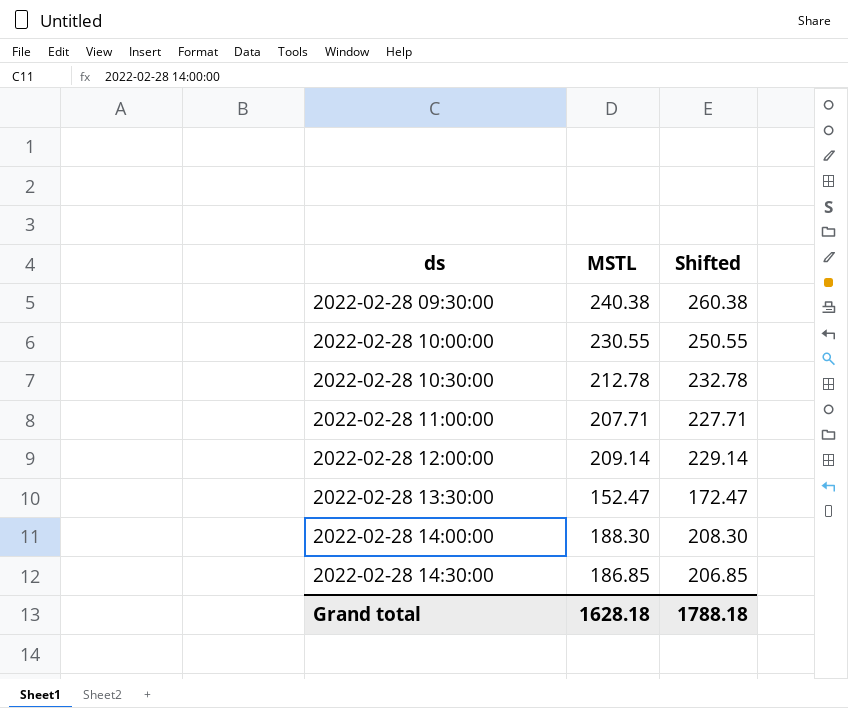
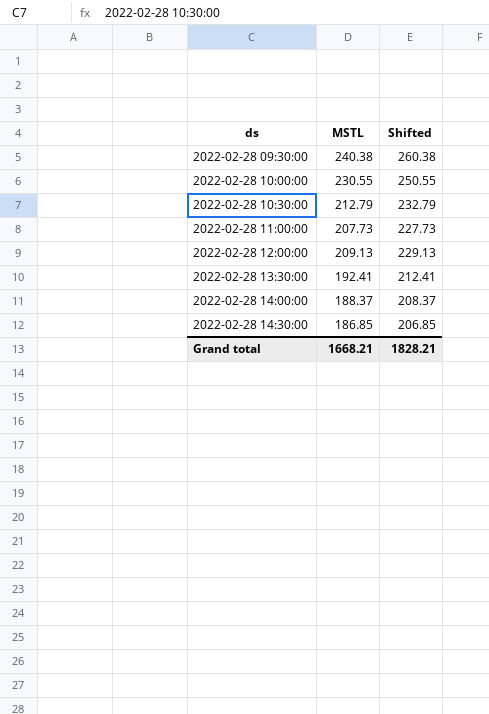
2022-02-28 10:30:00 | MSTL: 212.78 -> 212.79
2022-02-28 10:30:00 | Shifted: 232.78 -> 232.79
2022-02-28 11:00:00 | MSTL: 207.71 -> 207.73
2022-02-28 11:00:00 | Shifted: 227.71 -> 227.73
2022-02-28 12:00:00 | MSTL: 209.14 -> 209.13
2022-02-28 12:00:00 | Shifted: 229.14 -> 229.13
2022-02-28 13:30:00 | MSTL: 152.47 -> 192.41
2022-02-28 13:30:00 | Shifted: 172.47 -> 212.41
2022-02-28 14:00:00 | MSTL: 188.30 -> 188.37
2022-02-28 14:00:00 | Shifted: 208.30 -> 208.37
Grand total | MSTL: 1628.18 -> 1668.21
Grand total | Shifted: 1788.18 -> 1828.21

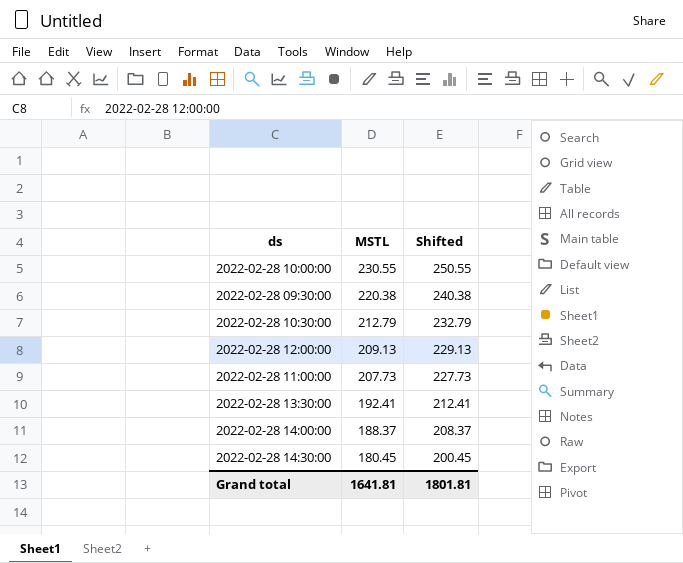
row order: ds ascending -> MSTL descending
2022-02-28 09:30:00 | MSTL: 240.38 -> 220.38
2022-02-28 09:30:00 | Shifted: 260.38 -> 240.38
2022-02-28 14:30:00 | MSTL: 186.85 -> 180.45
2022-02-28 14:30:00 | Shifted: 206.85 -> 200.45
Grand total | MSTL: 1668.21 -> 1641.81
Grand total | Shifted: 1828.21 -> 1801.81

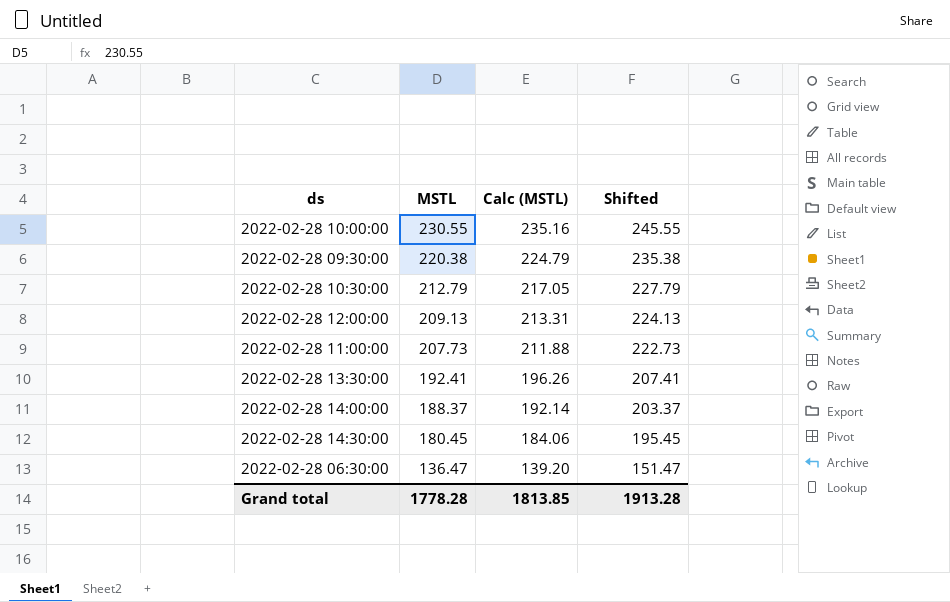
column Calc (MSTL) | formula: none -> [MSTL] * 1.02
column Shifted | formula: [MSTL] + 20 -> [MSTL] + 15
row 2022-02-28 06:30:00: none -> 136.47 | 139.20 | 151.47
Grand total | MSTL: 1641.81 -> 1778.28
Grand total | Shifted: 1801.81 -> 1913.28

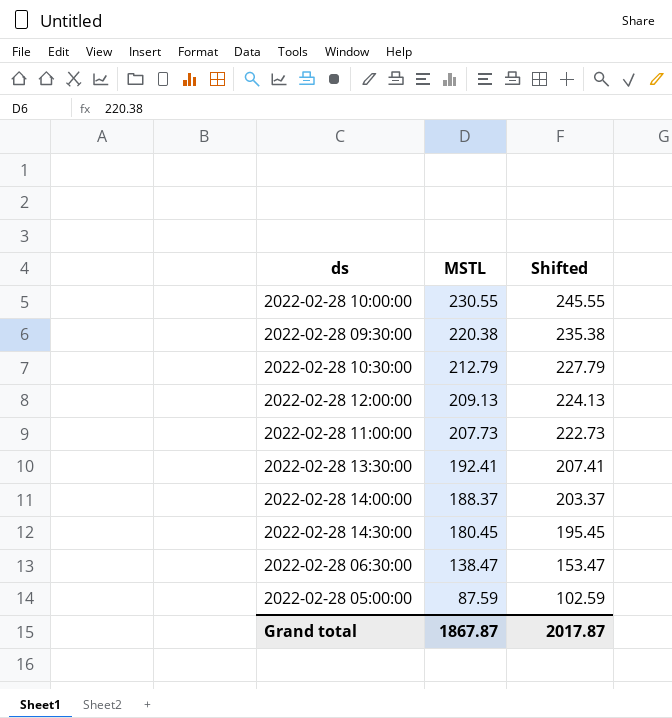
column Calc (MSTL) | formula: [MSTL] * 1.02 -> none
2022-02-28 06:30:00 | MSTL: 136.47 -> 138.47
2022-02-28 06:30:00 | Shifted: 151.47 -> 153.47
row 2022-02-28 05:00:00: none -> 87.59 | 102.59
Grand total | MSTL: 1778.28 -> 1867.87
Grand total | Shifted: 1913.28 -> 2017.87

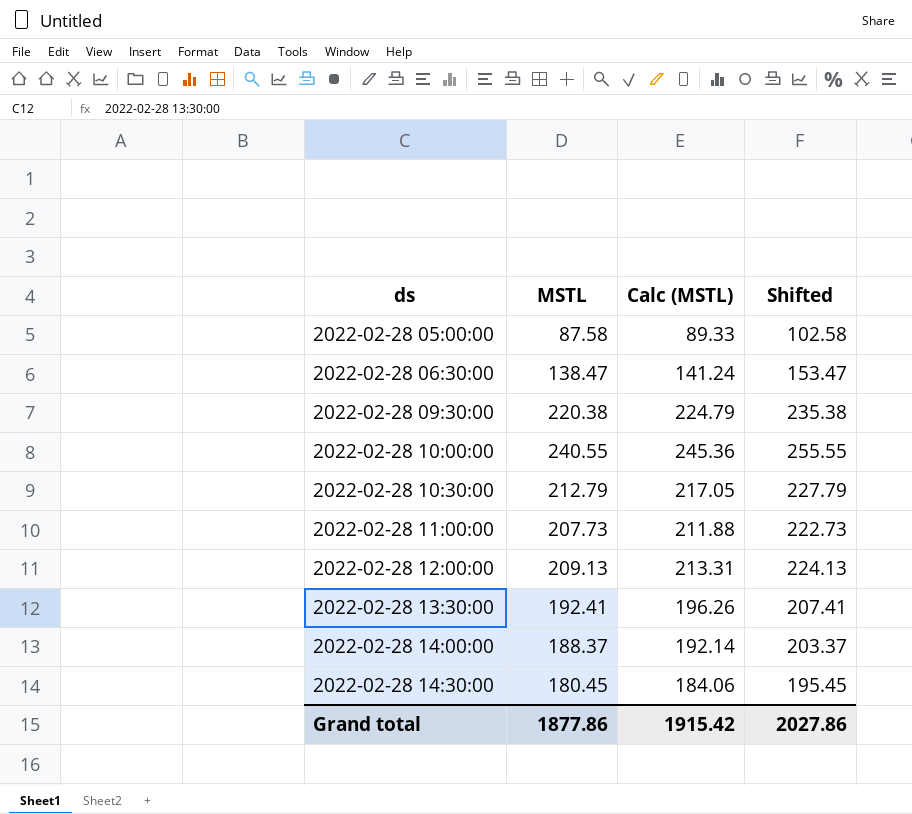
row order: MSTL descending -> ds ascending
column Calc (MSTL) | formula: none -> [MSTL] * 1.02
2022-02-28 05:00:00 | MSTL: 87.59 -> 87.58
2022-02-28 05:00:00 | Shifted: 102.59 -> 102.58
2022-02-28 10:00:00 | MSTL: 230.55 -> 240.55
2022-02-28 10:00:00 | Shifted: 245.55 -> 255.55
Grand total | MSTL: 1867.87 -> 1877.86
Grand total | Shifted: 2017.87 -> 2027.86

